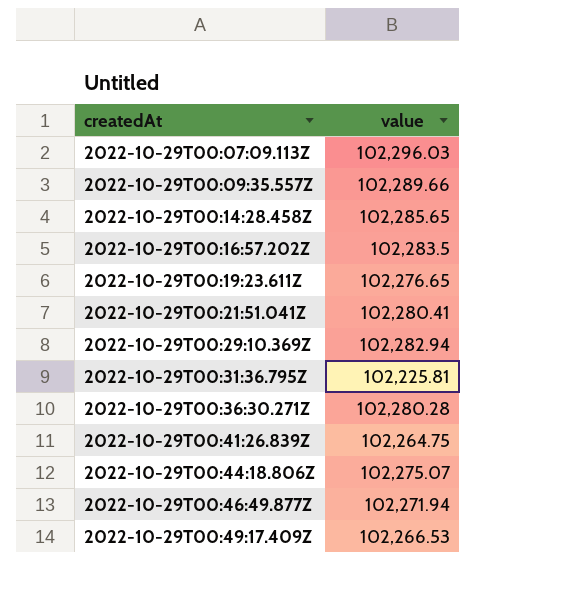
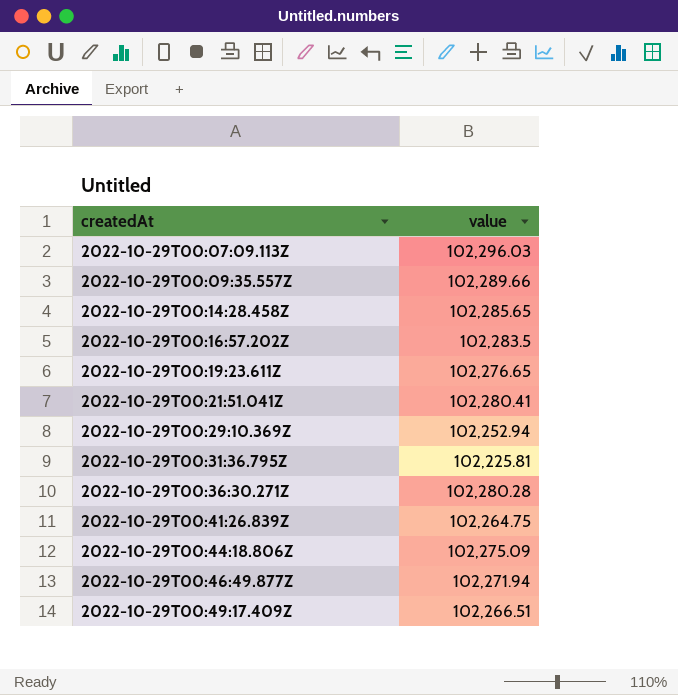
2022-10-29T00:29:10.369Z | value: 102,282.94 -> 102,252.94
2022-10-29T00:44:18.806Z | value: 102,275.07 -> 102,275.09
2022-10-29T00:49:17.409Z | value: 102,266.53 -> 102,266.51

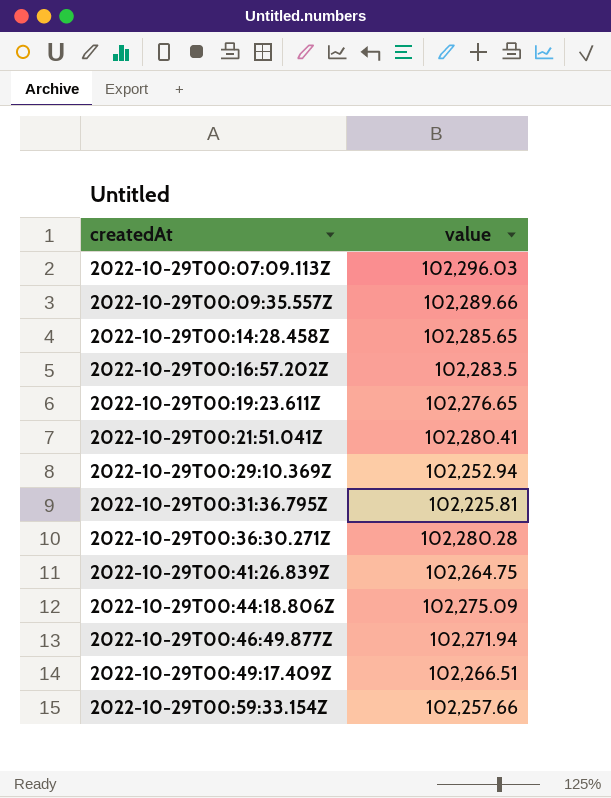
row 2022-10-29T00:59:33.154Z: none -> 102,257.66

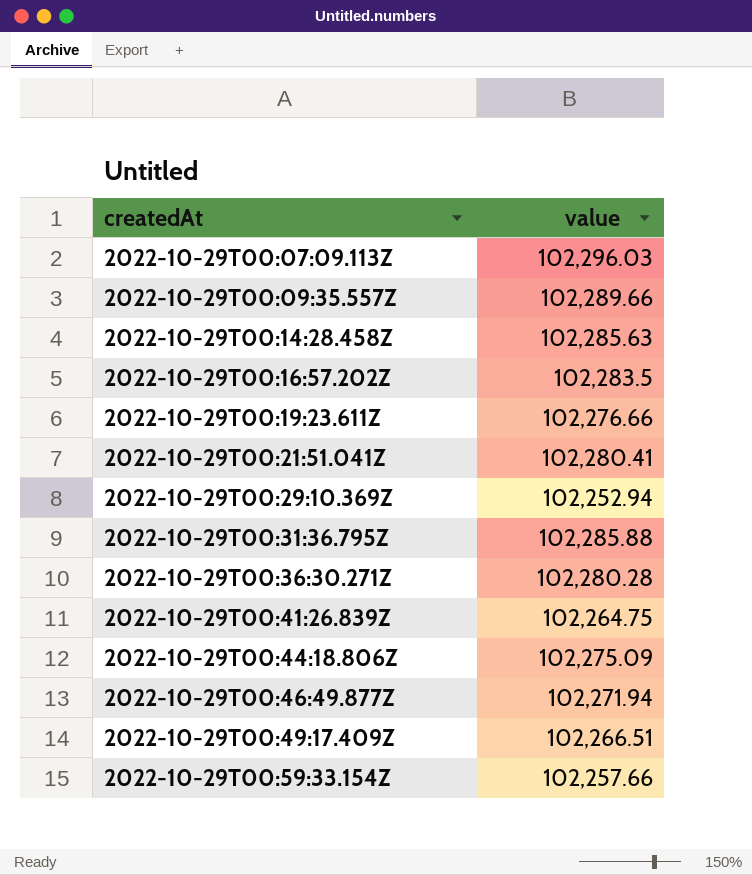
2022-10-29T00:14:28.458Z | value: 102,285.65 -> 102,285.63
2022-10-29T00:19:23.611Z | value: 102,276.65 -> 102,276.66
2022-10-29T00:31:36.795Z | value: 102,225.81 -> 102,285.88

